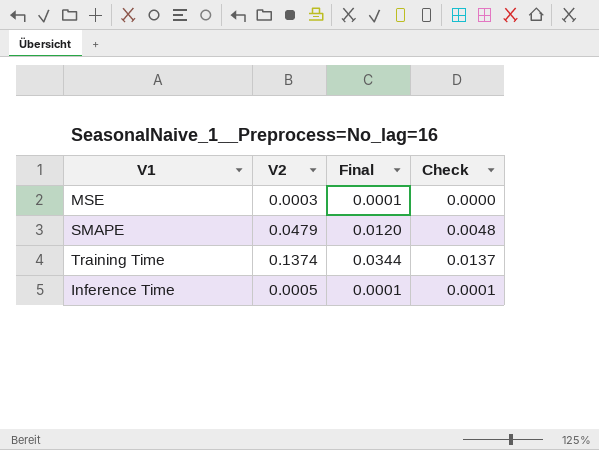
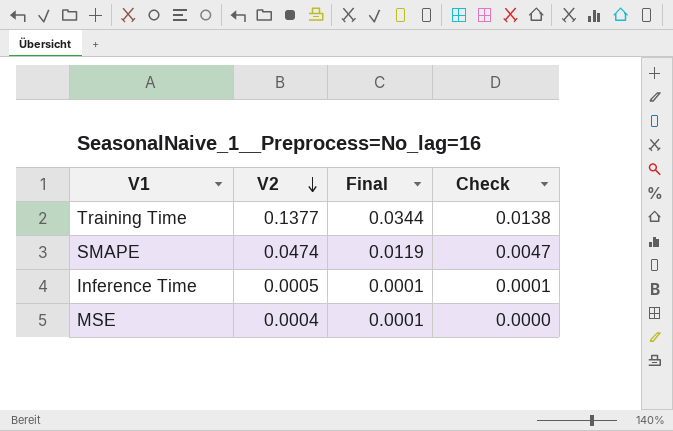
row order: none -> V2 descending
Training Time | V2: 0.1374 -> 0.1377
Training Time | Check: 0.0137 -> 0.0138
SMAPE | V2: 0.0479 -> 0.0474
SMAPE | Final: 0.0120 -> 0.0119
SMAPE | Check: 0.0048 -> 0.0047
MSE | V2: 0.0003 -> 0.0004

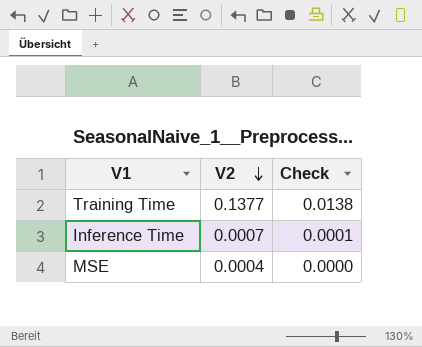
column Final | formula: [V2] * 0.25 -> none
row SMAPE: 0.0474 | 0.0119 | 0.0047 -> none
Inference Time | V2: 0.0005 -> 0.0007

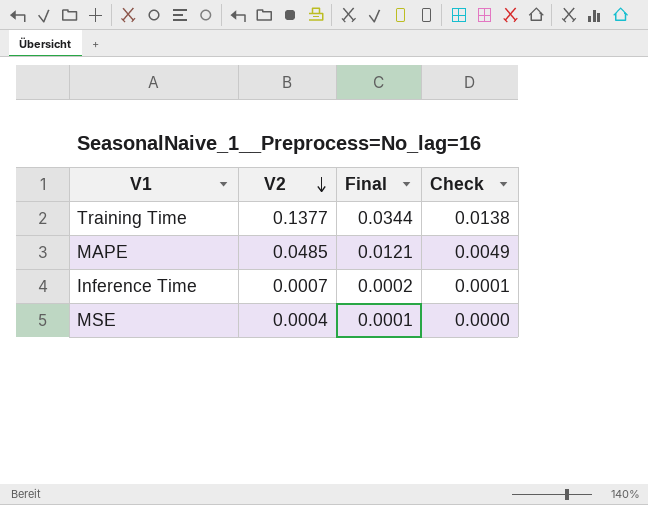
column Final | formula: none -> [V2] * 0.25
row MAPE: none -> 0.0485 | 0.0121 | 0.0049

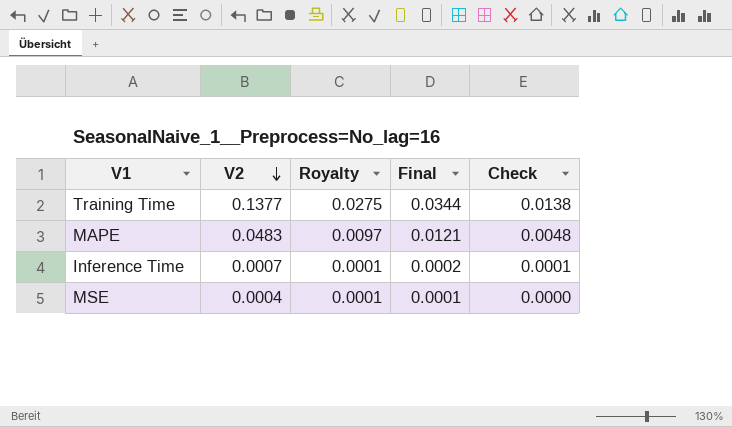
column Royalty | formula: none -> [V2] * 0.2
MAPE | V2: 0.0485 -> 0.0483
MAPE | Check: 0.0049 -> 0.0048

